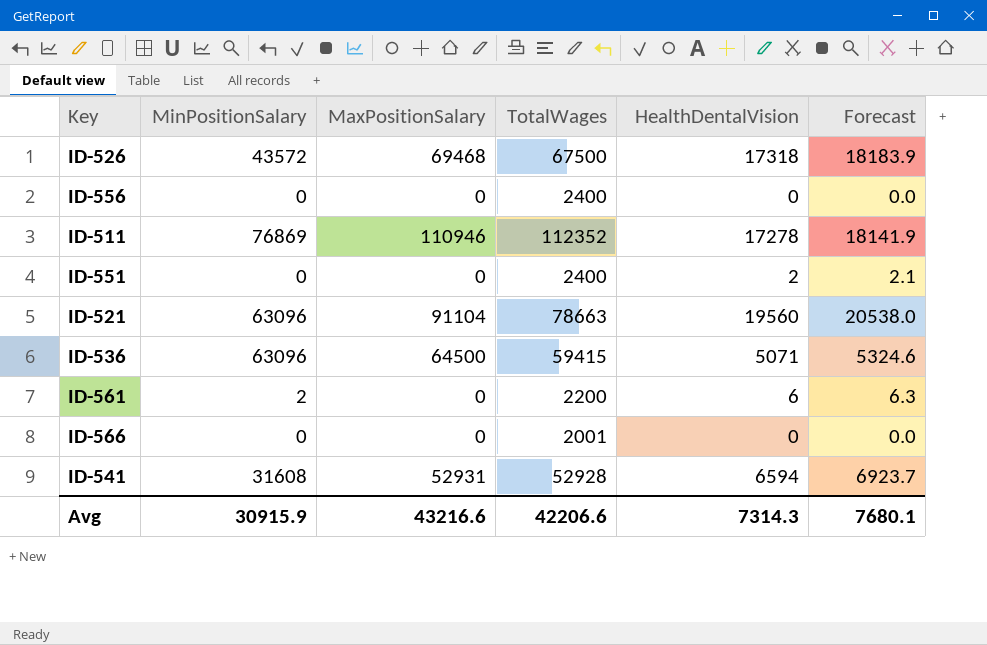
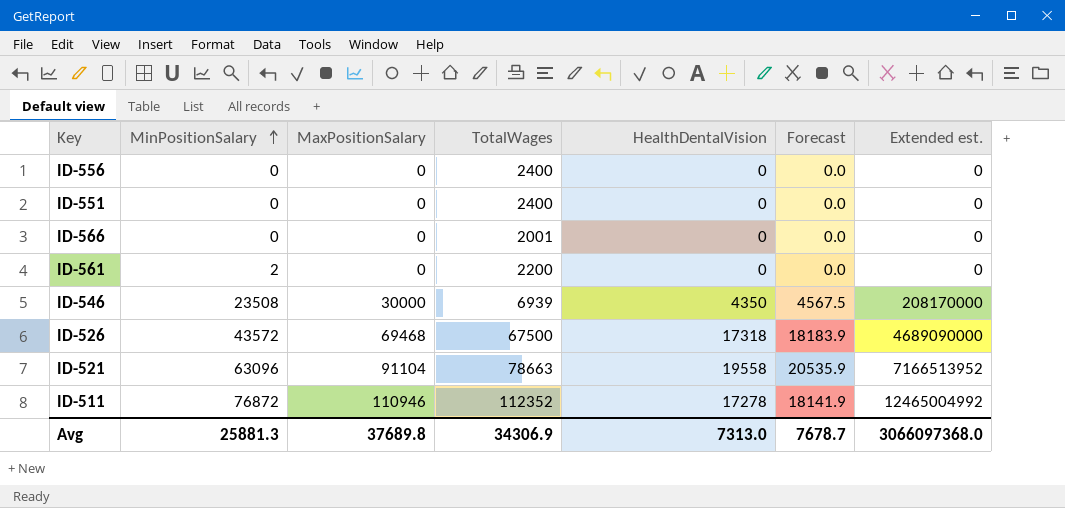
row order: none -> MinPositionSalary ascending
column Extended est. | formula: none -> [MaxPositionSalary] * [TotalWages]
row ID-536: 63096 | 64500 | 59415 | 5071 | 5324.6 -> none
row ID-541: 31608 | 52931 | 52928 | 6594 | 6923.7 -> none
ID-551 | HealthDentalVision: 2 -> 0
ID-551 | Forecast: 2.1 -> 0.0
ID-561 | HealthDentalVision: 6 -> 0
ID-561 | Forecast: 6.3 -> 0.0
row ID-546: none -> 23508 | 30000 | 6939 | 4350 | 4567.5 | 208170000
ID-521 | HealthDentalVision: 19560 -> 19558
ID-521 | Forecast: 20538.0 -> 20535.9
ID-511 | MinPositionSalary: 76869 -> 76872
Avg | MinPositionSalary: 30915.9 -> 25881.3
Avg | MaxPositionSalary: 43216.6 -> 37689.8
Avg | TotalWages: 42206.6 -> 34306.9
Avg | HealthDentalVision: 7314.3 -> 7313.0
Avg | Forecast: 7680.1 -> 7678.7

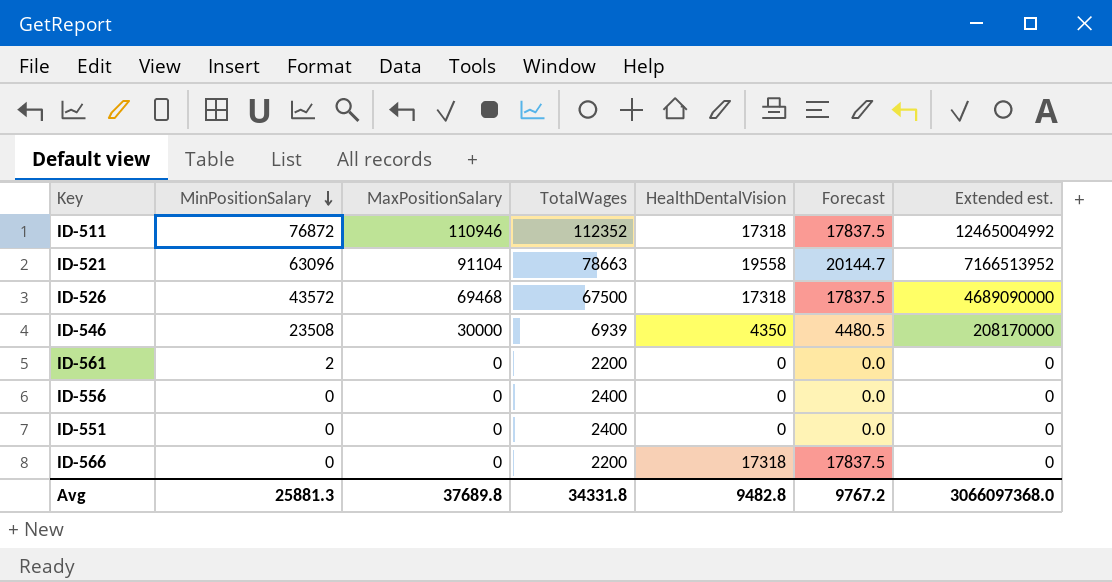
row order: MinPositionSalary ascending -> MinPositionSalary descending
column Forecast | formula: [HealthDentalVision] * 1.05 -> [HealthDentalVision] * 1.03
ID-511 | HealthDentalVision: 17278 -> 17318
ID-566 | TotalWages: 2001 -> 2200
ID-566 | HealthDentalVision: 0 -> 17318
Avg | TotalWages: 34306.9 -> 34331.8
Avg | HealthDentalVision: 7313.0 -> 9482.8
Avg | Forecast: 7678.7 -> 9767.2

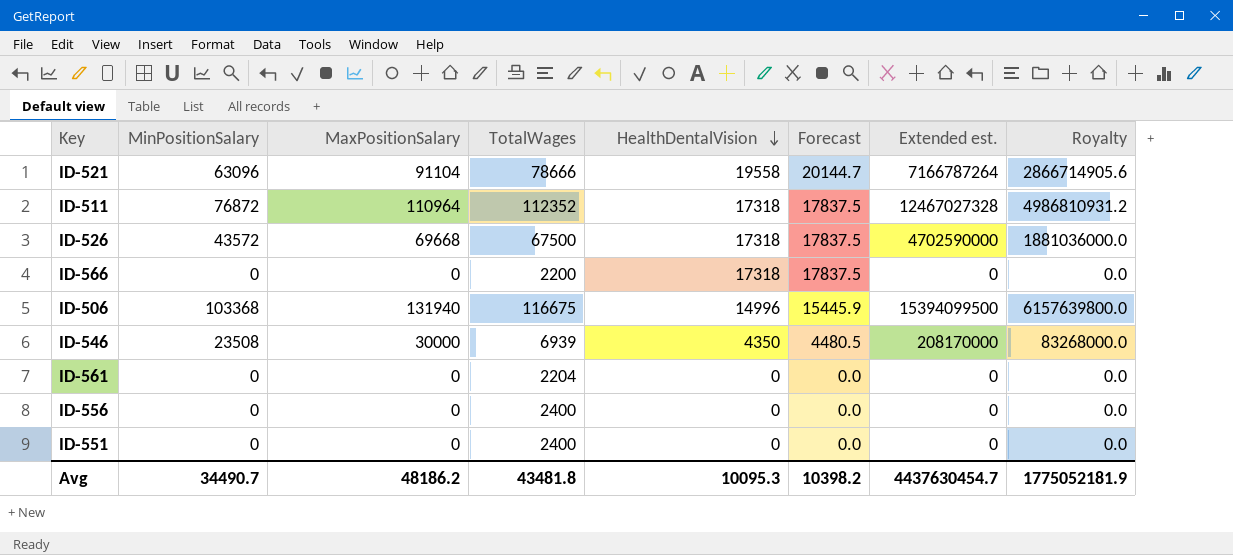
row order: MinPositionSalary descending -> HealthDentalVision descending
column Royalty | formula: none -> [Extended est.] * 0.4
ID-521 | TotalWages: 78663 -> 78666
ID-521 | Extended est.: 7166513952 -> 7166787264
ID-511 | MaxPositionSalary: 110946 -> 110964
ID-511 | Extended est.: 12465004992 -> 12467027328
ID-526 | MaxPositionSalary: 69468 -> 69668
ID-526 | Extended est.: 4689090000 -> 4702590000
row ID-506: none -> 103368 | 131940 | 116675 | 14996 | 15445.9 | 15394099500 | 6157639800.0
ID-561 | MinPositionSalary: 2 -> 0
ID-561 | TotalWages: 2200 -> 2204
Avg | MinPositionSalary: 25881.3 -> 34490.7
Avg | MaxPositionSalary: 37689.8 -> 48186.2
Avg | TotalWages: 34331.8 -> 43481.8
Avg | HealthDentalVision: 9482.8 -> 10095.3
Avg | Forecast: 9767.2 -> 10398.2
Avg | Extended est.: 3066097368.0 -> 4437630454.7

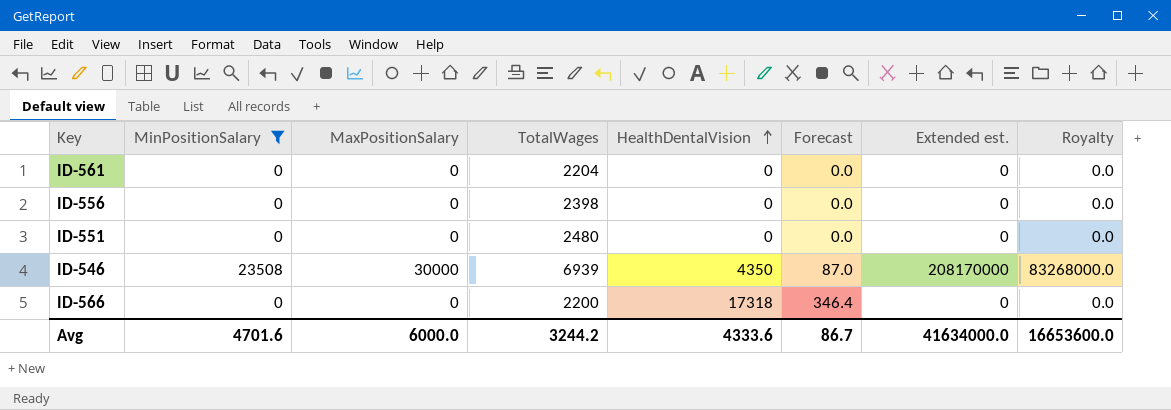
filter: none -> MinPositionSalary <= 23508
row order: HealthDentalVision descending -> HealthDentalVision ascending
column Forecast | formula: [HealthDentalVision] * 1.03 -> [HealthDentalVision] * 0.02
ID-556 | TotalWages: 2400 -> 2398
ID-551 | TotalWages: 2400 -> 2480
Avg | MinPositionSalary: 34490.7 -> 4701.6
Avg | MaxPositionSalary: 48186.2 -> 6000.0
Avg | TotalWages: 43481.8 -> 3244.2
Avg | HealthDentalVision: 10095.3 -> 4333.6
Avg | Forecast: 10398.2 -> 86.7
Avg | Extended est.: 4437630454.7 -> 41634000.0
Avg | Royalty: 1775052181.9 -> 16653600.0

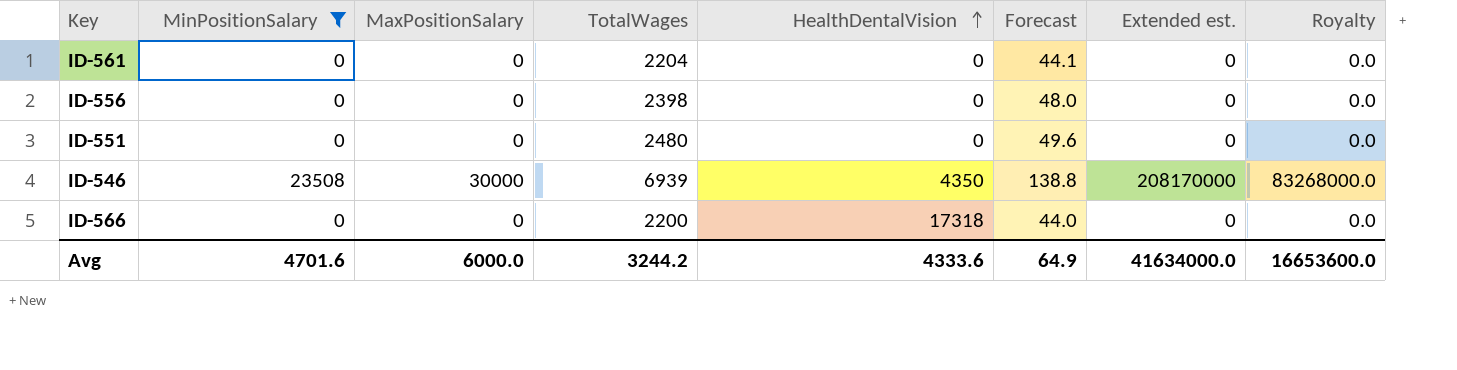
column Forecast | formula: [HealthDentalVision] * 0.02 -> [TotalWages] * 0.02
Avg | Forecast: 86.7 -> 64.9

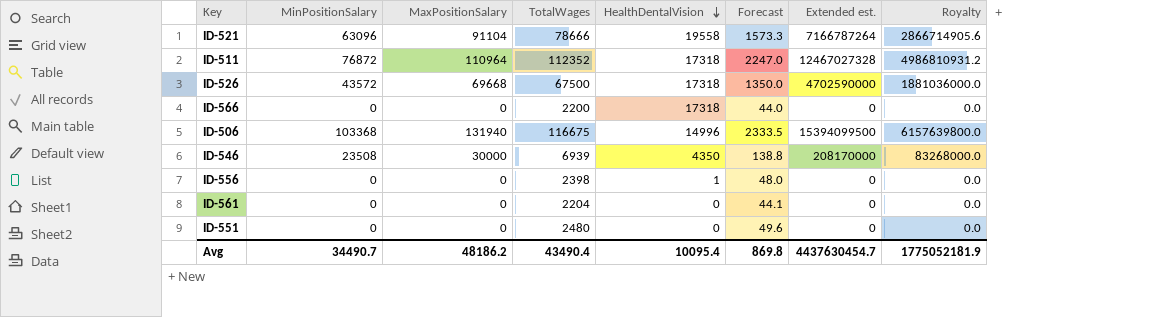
filter: MinPositionSalary <= 23508 -> none
row order: HealthDentalVision ascending -> HealthDentalVision descending
ID-556 | HealthDentalVision: 0 -> 1
Avg | MinPositionSalary: 4701.6 -> 34490.7
Avg | MaxPositionSalary: 6000.0 -> 48186.2
Avg | TotalWages: 3244.2 -> 43490.4
Avg | HealthDentalVision: 4333.6 -> 10095.4
Avg | Forecast: 64.9 -> 869.8
Avg | Extended est.: 41634000.0 -> 4437630454.7
Avg | Royalty: 16653600.0 -> 1775052181.9

